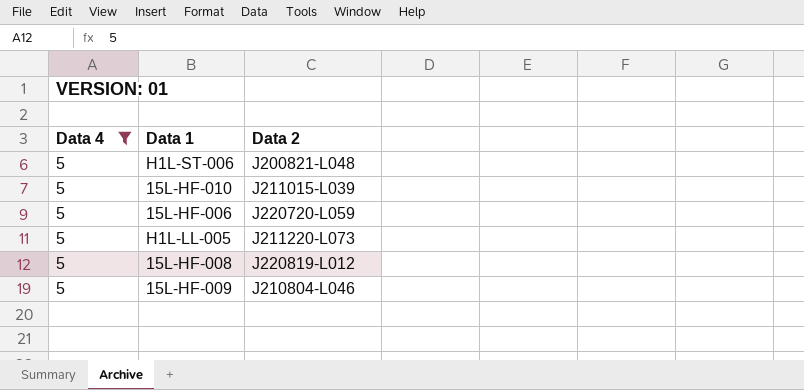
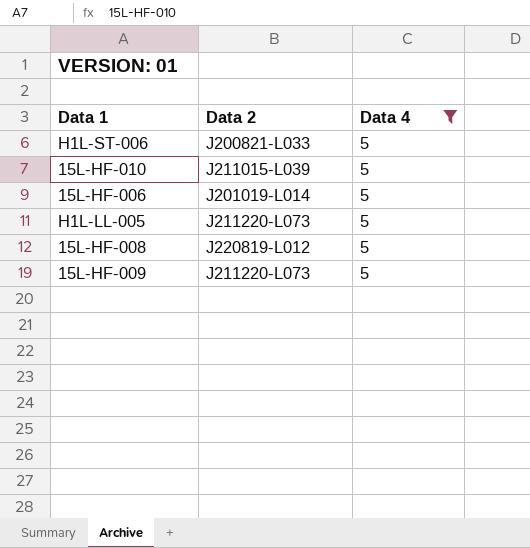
column Data 4 | position: 1 -> 3
H1L-ST-006 | Data 2: J200821-L048 -> J200821-L033
15L-HF-006 | Data 2: J220720-L059 -> J201019-L014
15L-HF-009 | Data 2: J210804-L046 -> J211220-L073

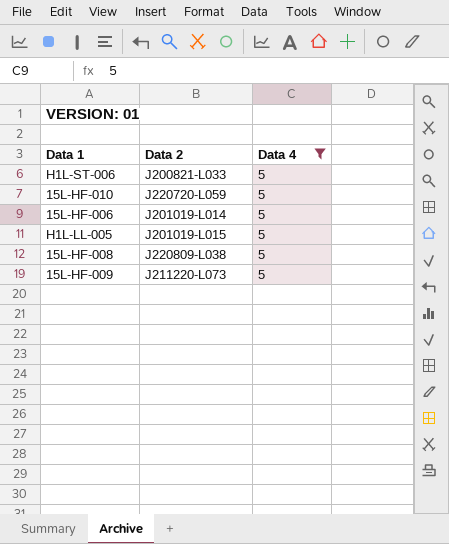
15L-HF-010 | Data 2: J211015-L039 -> J220720-L059
H1L-LL-005 | Data 2: J211220-L073 -> J201019-L015
15L-HF-008 | Data 2: J220819-L012 -> J220809-L038

